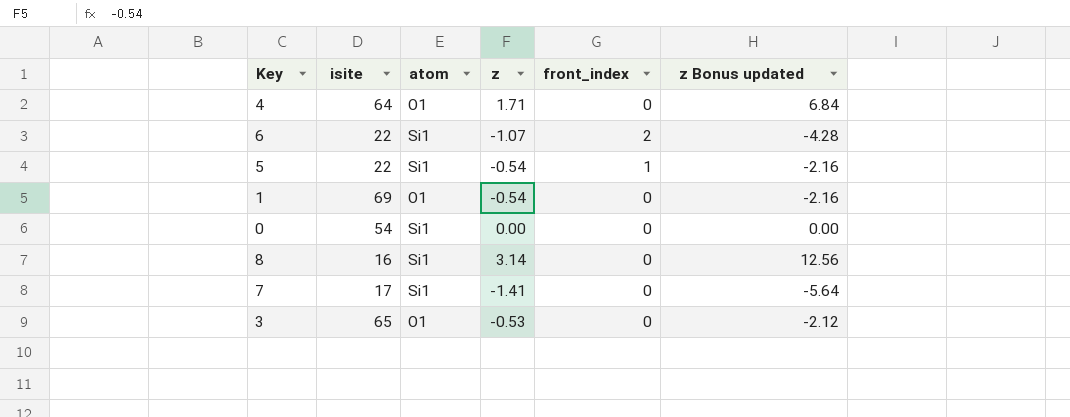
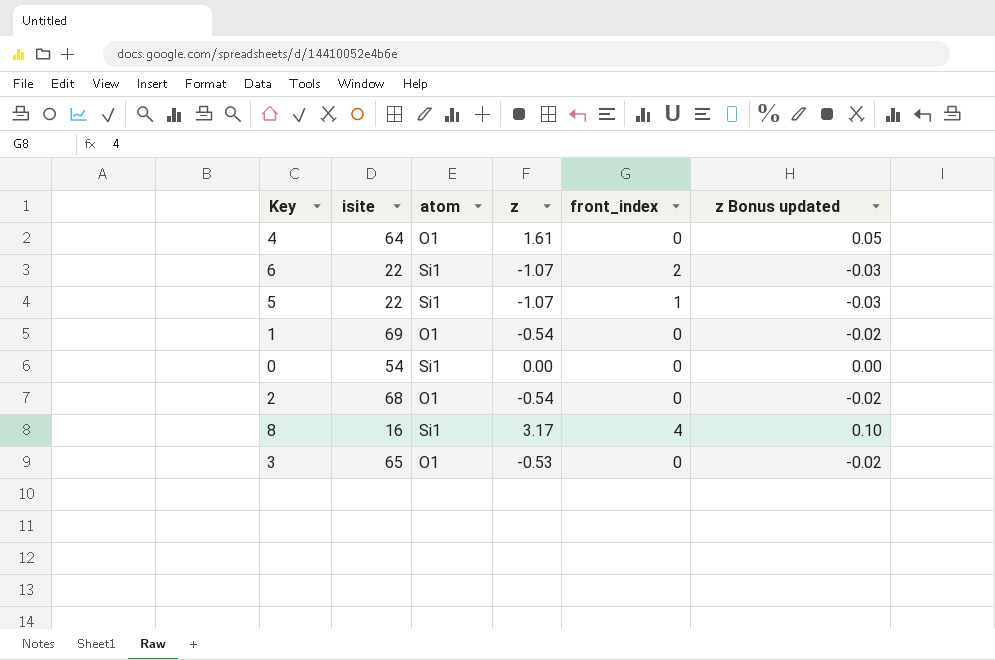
column z Bonus updated | formula: [z] * 4 -> [z] * 0.03
row 7: 17 | Si1 | -1.41 | 0 | -5.64 -> none
4 | z: 1.71 -> 1.61
5 | z: -0.54 -> -1.07
row 2: none -> 68 | O1 | -0.54 | 0 | -0.02
8 | z: 3.14 -> 3.17
8 | front_index: 0 -> 4

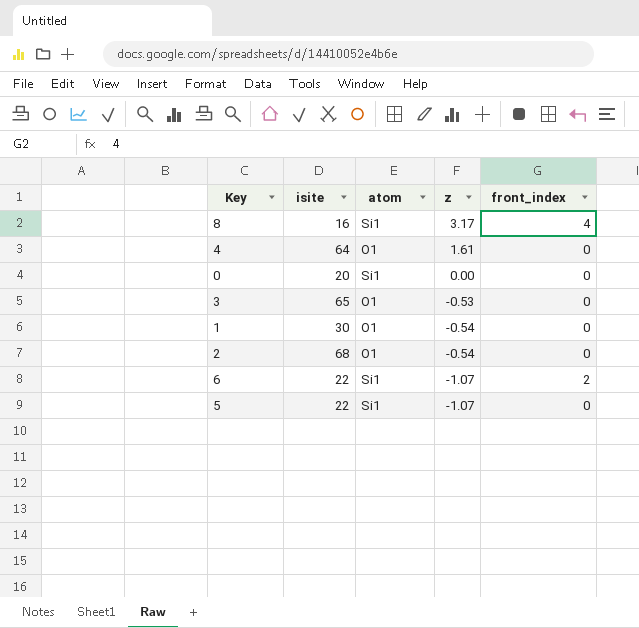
row order: none -> z descending
column z Bonus updated | formula: [z] * 0.03 -> none
0 | isite: 54 -> 20
1 | isite: 69 -> 30
5 | front_index: 1 -> 0

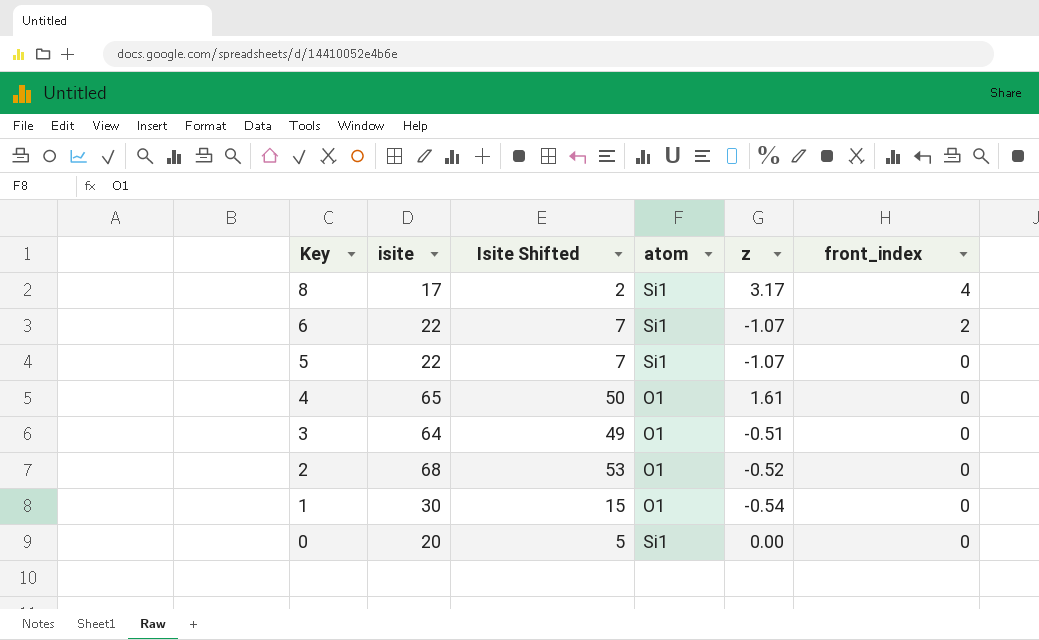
row order: z descending -> Key descending
column Isite Shifted | formula: none -> [isite] - 15
8 | isite: 16 -> 17
4 | isite: 64 -> 65
3 | isite: 65 -> 64
3 | z: -0.53 -> -0.51
2 | z: -0.54 -> -0.52

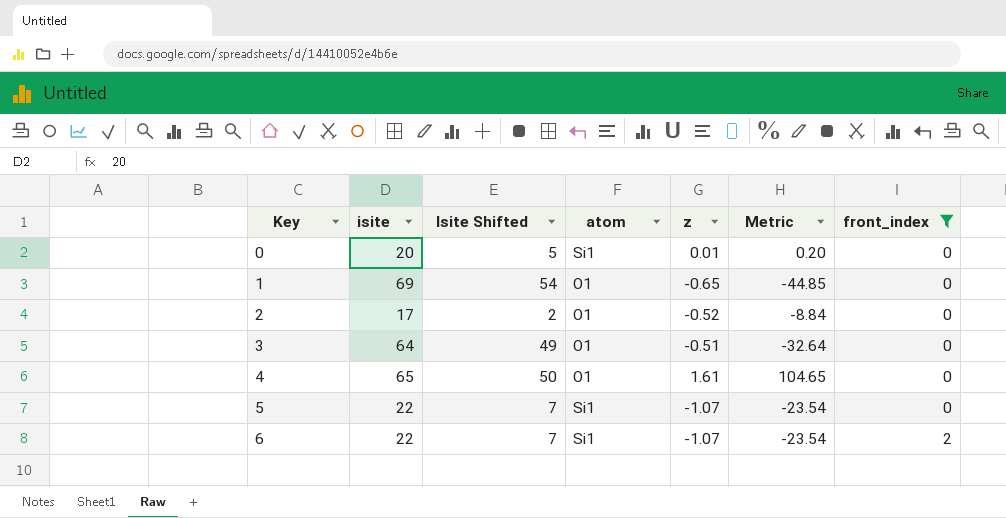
filter: none -> front_index != 4
row order: Key descending -> Key ascending
column Metric | formula: none -> [isite] * [z]
0 | z: 0.00 -> 0.01
1 | isite: 30 -> 69
1 | Isite Shifted: 15 -> 54
1 | z: -0.54 -> -0.65
2 | isite: 68 -> 17
2 | Isite Shifted: 53 -> 2

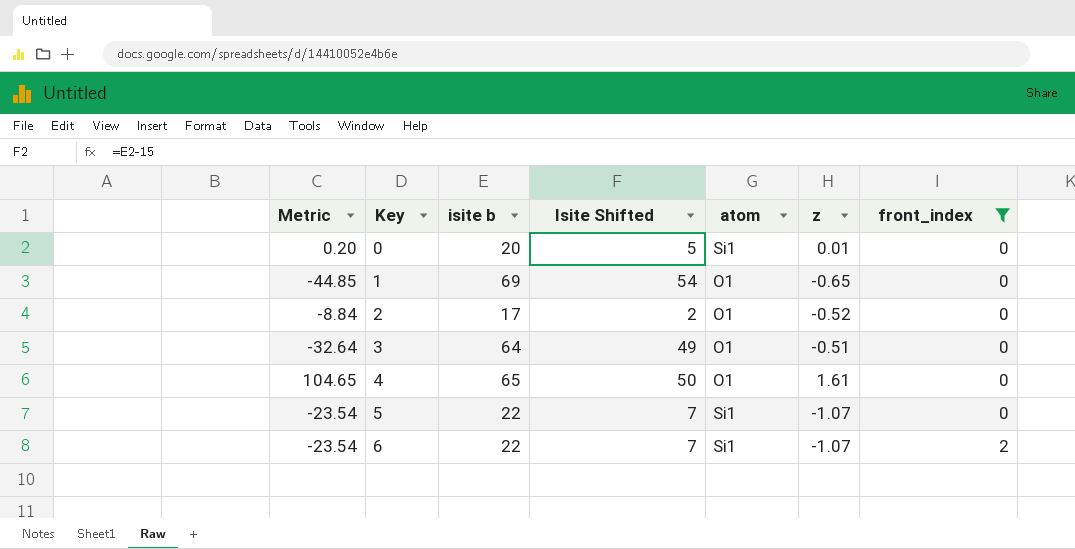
column Metric | position: 6 -> 1
column name: isite -> isite b

